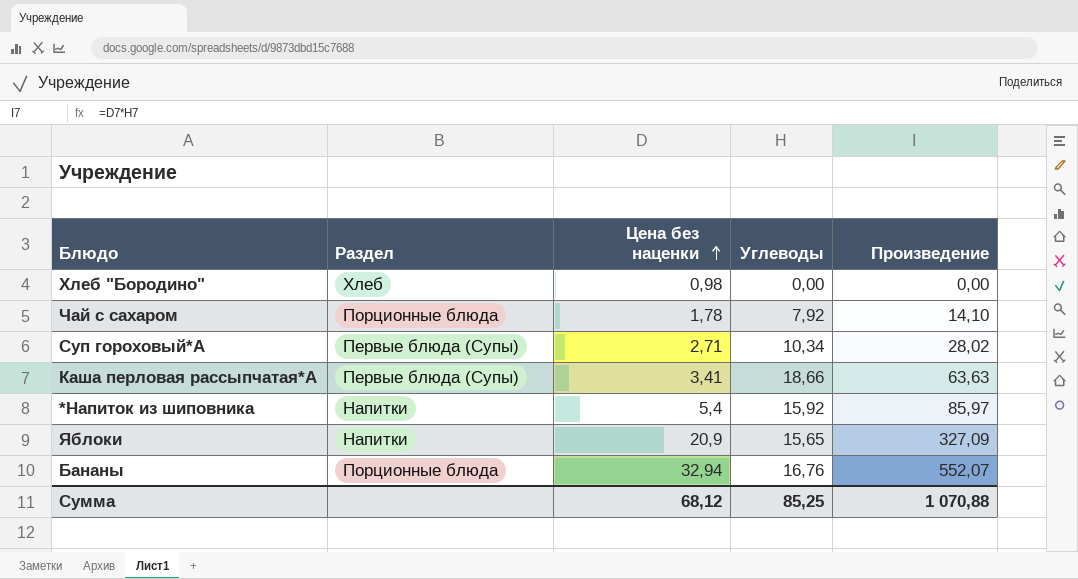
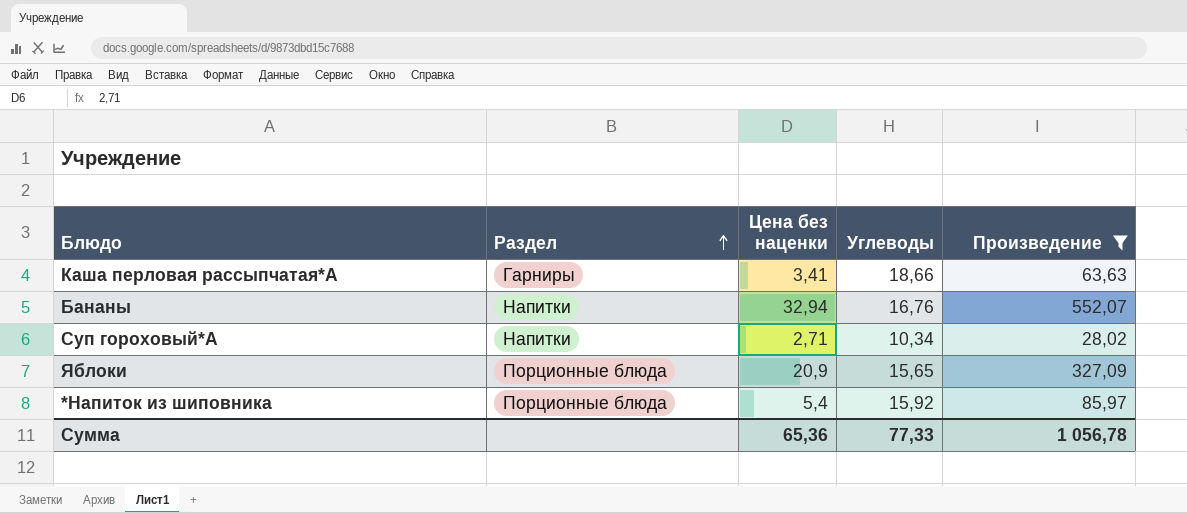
filter: none -> Произведение >= 28,02
row order: Цена без наценки ascending -> Раздел ascending
Каша перловая рассыпчатая*А | Раздел: Первые блюда (Супы) -> Гарниры
Бананы | Раздел: Порционные блюда -> Напитки
Суп гороховый*А | Раздел: Первые блюда (Супы) -> Напитки
Яблоки | Раздел: Напитки -> Порционные блюда
*Напиток из шиповника | Раздел: Напитки -> Порционные блюда
Сумма | Цена без наценки: 68,12 -> 65,36
Сумма | Углеводы: 85,25 -> 77,33
Сумма | Произведение: 1 070,88 -> 1 056,78

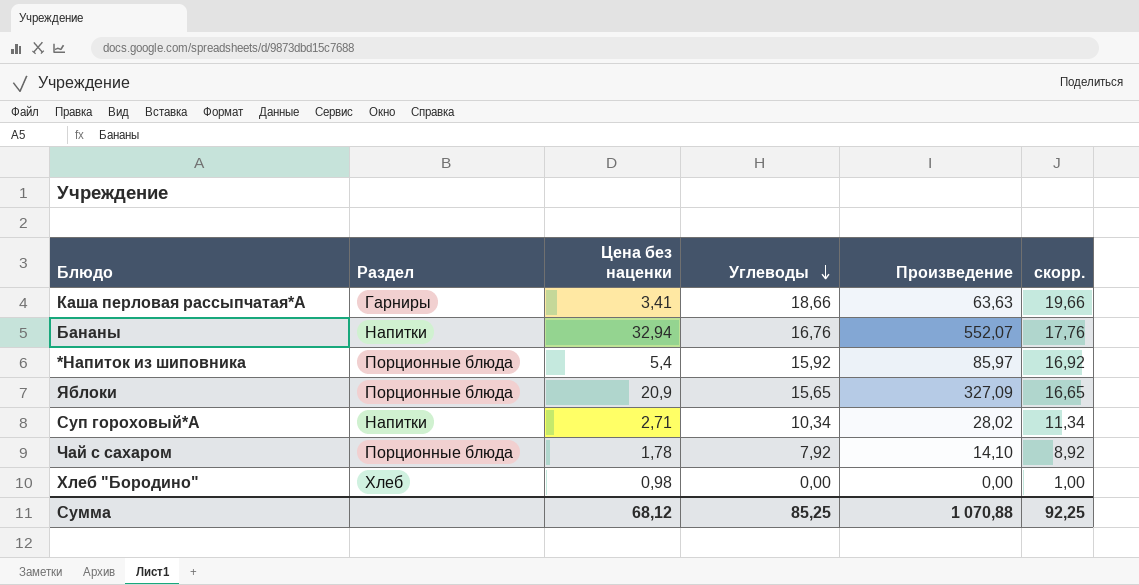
filter: Произведение >= 28,02 -> none
row order: Раздел ascending -> Углеводы descending
column скорр. | formula: none -> [Углеводы] + 1
Сумма | Цена без наценки: 65,36 -> 68,12
Сумма | Углеводы: 77,33 -> 85,25
Сумма | Произведение: 1 056,78 -> 1 070,88

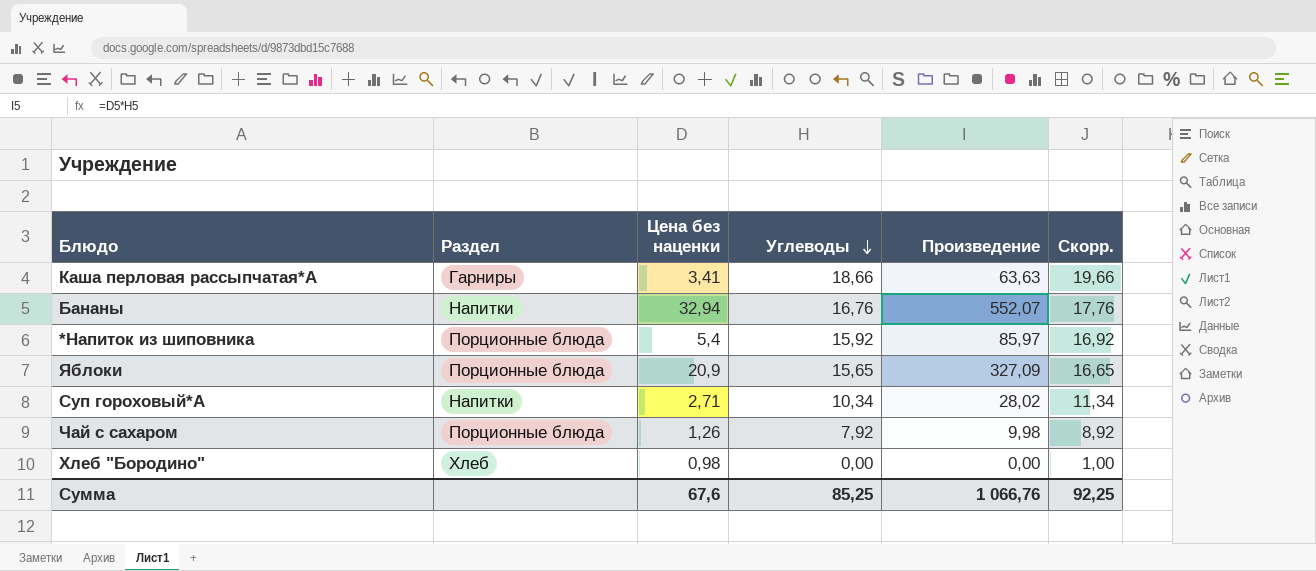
column name: скорр. -> Скорр.
Чай с сахаром | Цена без наценки: 1,78 -> 1,26
Чай с сахаром | Произведение: 14,10 -> 9,98
Сумма | Цена без наценки: 68,12 -> 67,6
Сумма | Произведение: 1 070,88 -> 1 066,76

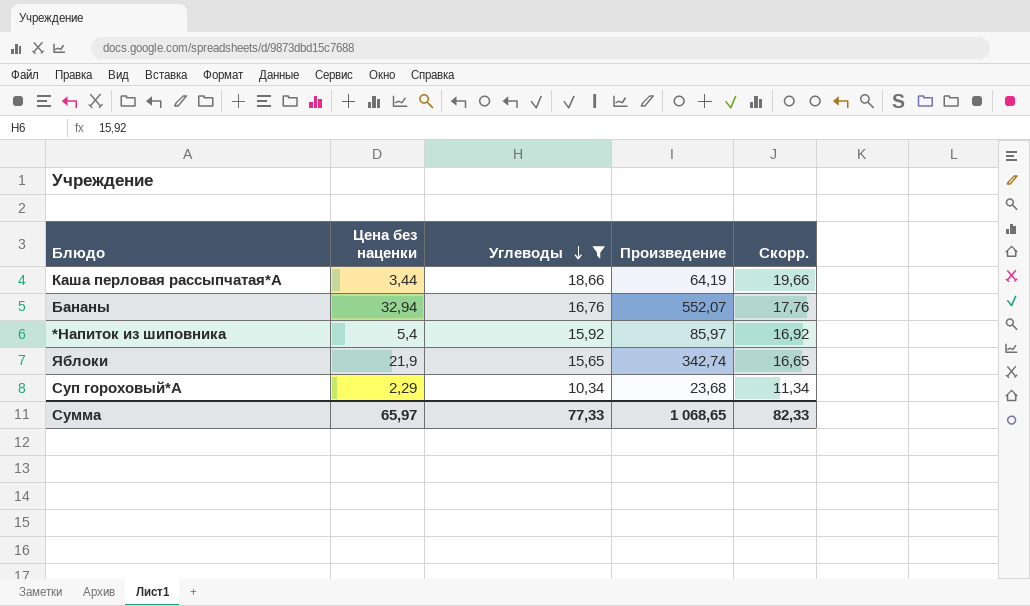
filter: none -> Углеводы >= 10,34
column Раздел | position: 2 -> none
Каша перловая рассыпчатая*А | Цена без наценки: 3,41 -> 3,44
Каша перловая рассыпчатая*А | Произведение: 63,63 -> 64,19
Яблоки | Цена без наценки: 20,9 -> 21,9
Яблоки | Произведение: 327,09 -> 342,74
Суп гороховый*А | Цена без наценки: 2,71 -> 2,29
Суп гороховый*А | Произведение: 28,02 -> 23,68
Сумма | Цена без наценки: 67,6 -> 65,97
Сумма | Углеводы: 85,25 -> 77,33
Сумма | Произведение: 1 066,76 -> 1 068,65
Сумма | Скорр.: 92,25 -> 82,33

